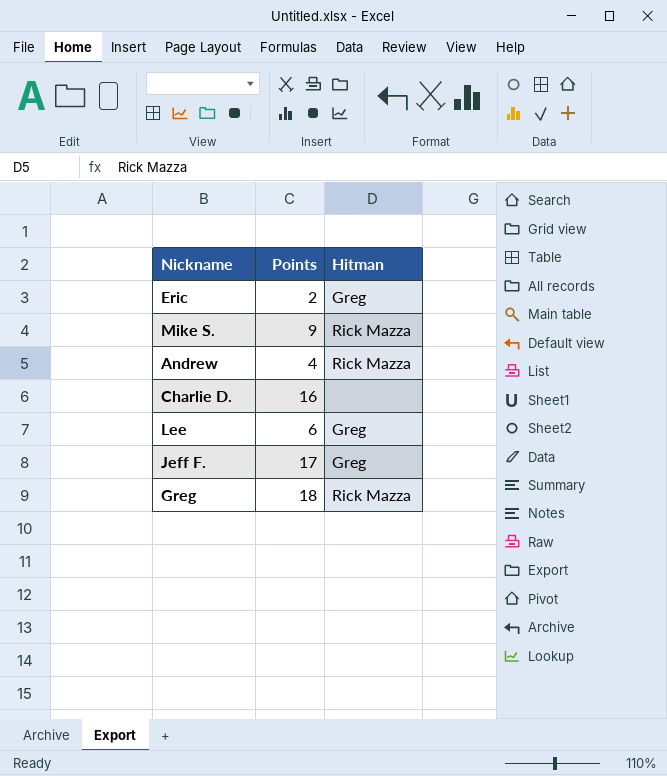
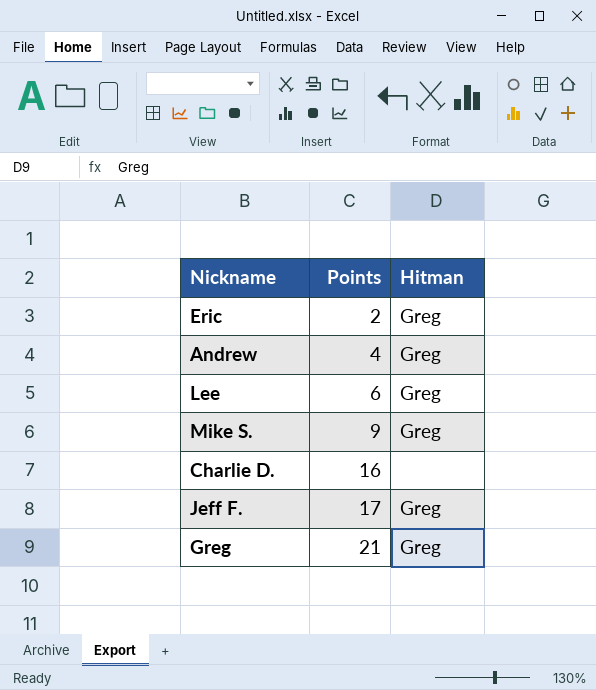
row order: none -> Points ascending
Andrew | Hitman: Rick Mazza -> Greg
Mike S. | Hitman: Rick Mazza -> Greg
Greg | Points: 18 -> 21
Greg | Hitman: Rick Mazza -> Greg

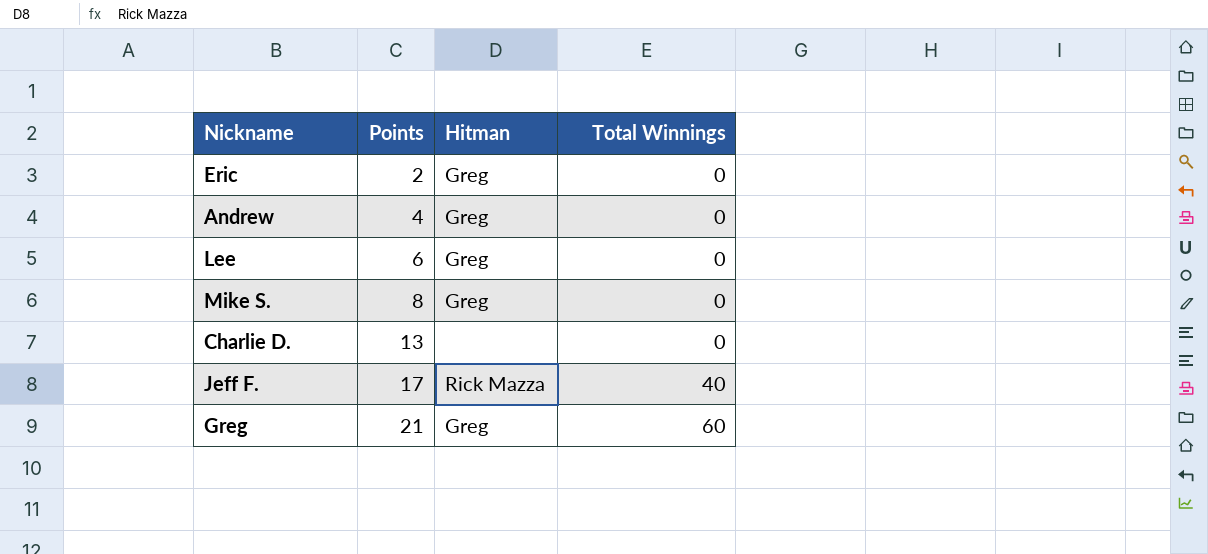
column Total Winnings | position: none -> 4
Mike S. | Points: 9 -> 8
Charlie D. | Points: 16 -> 13
Jeff F. | Hitman: Greg -> Rick Mazza

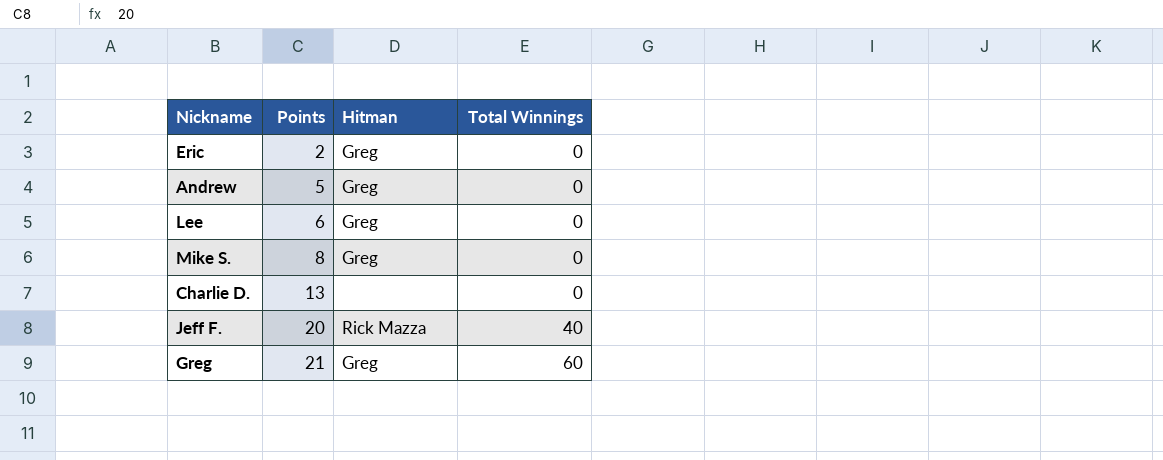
Andrew | Points: 4 -> 5
Jeff F. | Points: 17 -> 20

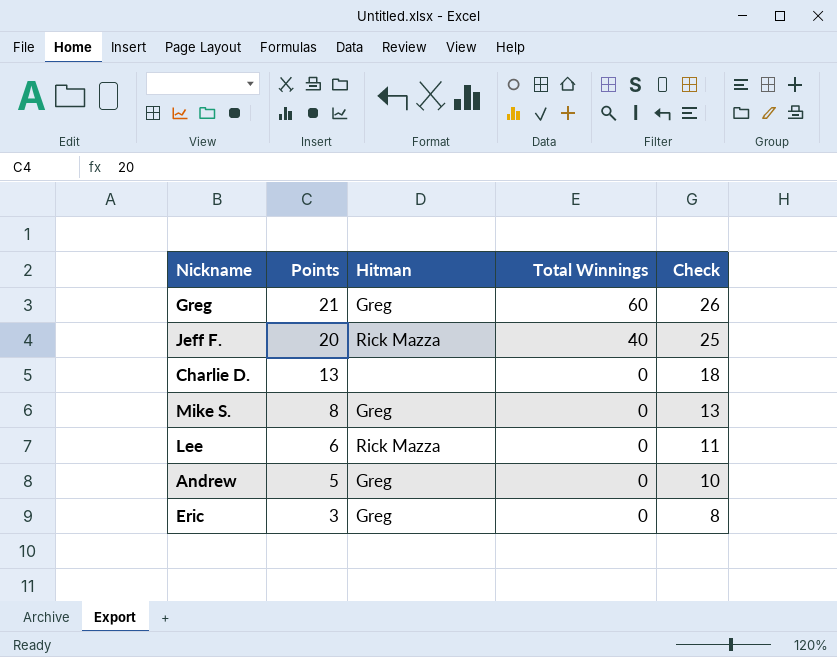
row order: Points ascending -> Points descending
column Check | formula: none -> [Points] + 5
Lee | Hitman: Greg -> Rick Mazza
Eric | Points: 2 -> 3

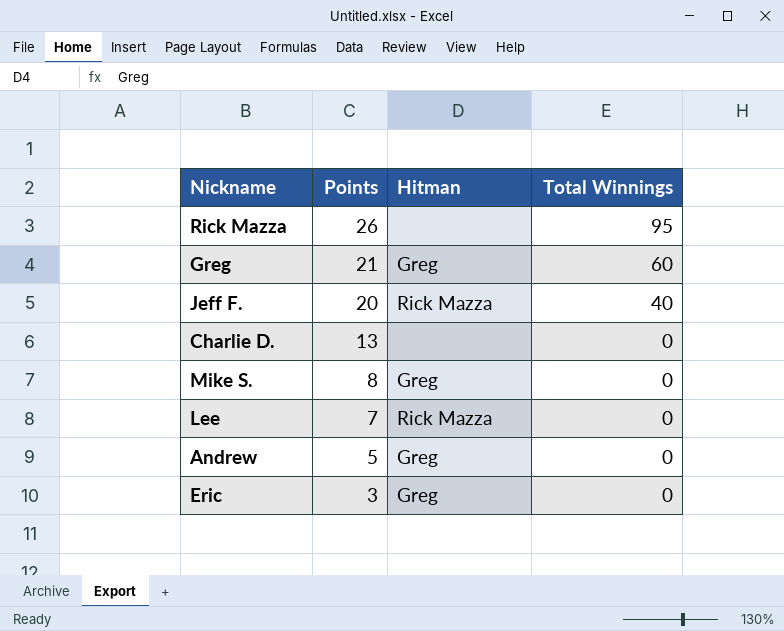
column Check | formula: [Points] + 5 -> none
row Rick Mazza: none -> 26 | none | 95
Lee | Points: 6 -> 7

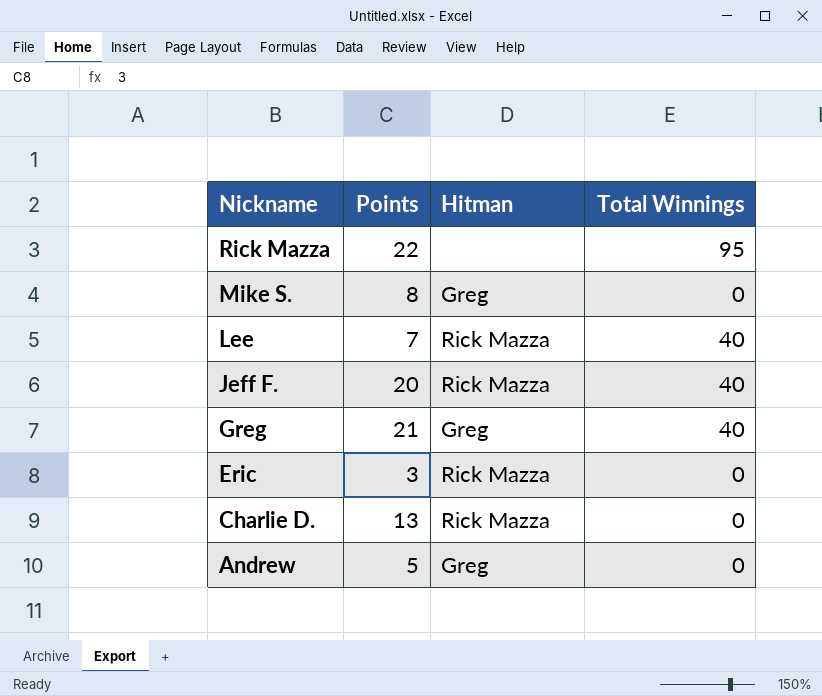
row order: Points descending -> Nickname descending
Rick Mazza | Points: 26 -> 22
Lee | Total Winnings: 0 -> 40
Greg | Total Winnings: 60 -> 40
Eric | Hitman: Greg -> Rick Mazza
Charlie D. | Hitman: none -> Rick Mazza

